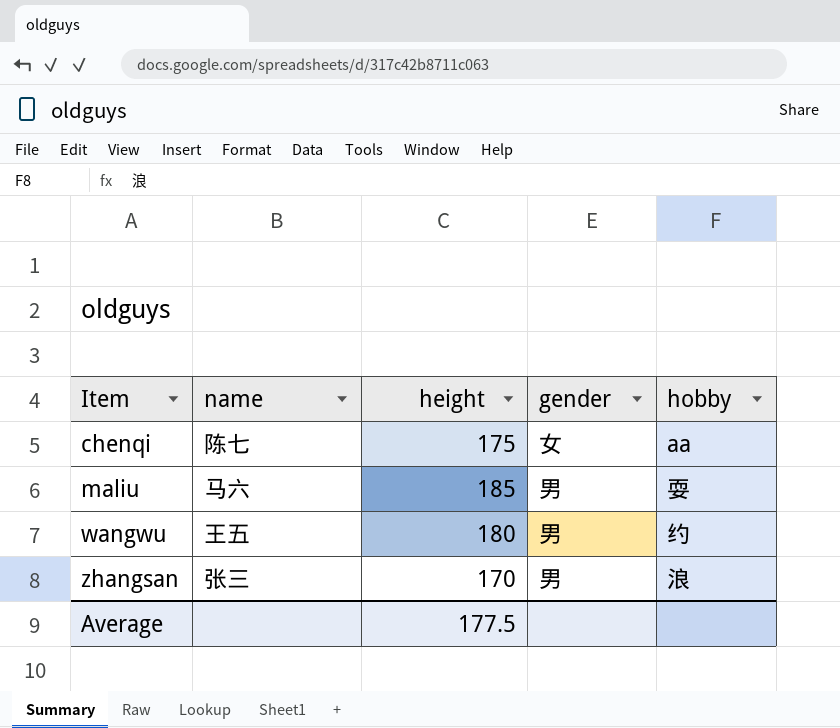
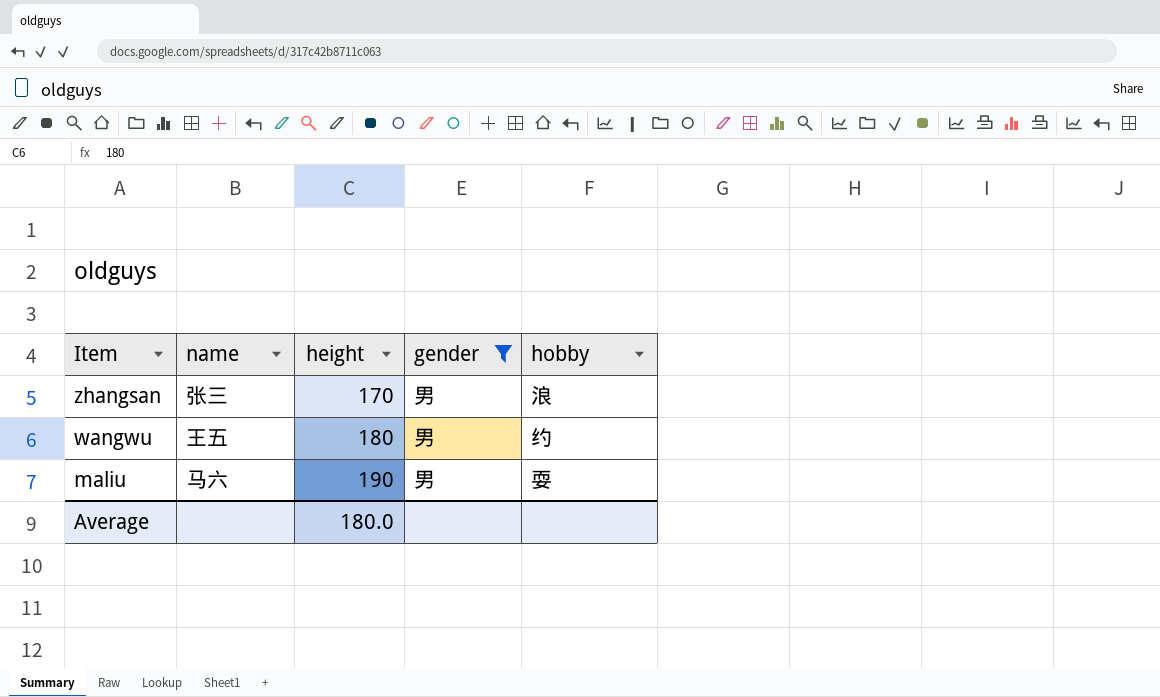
filter: none -> gender = 男
row order: Item ascending -> Item descending
maliu | height: 185 -> 190
Average | height: 177.5 -> 180.0

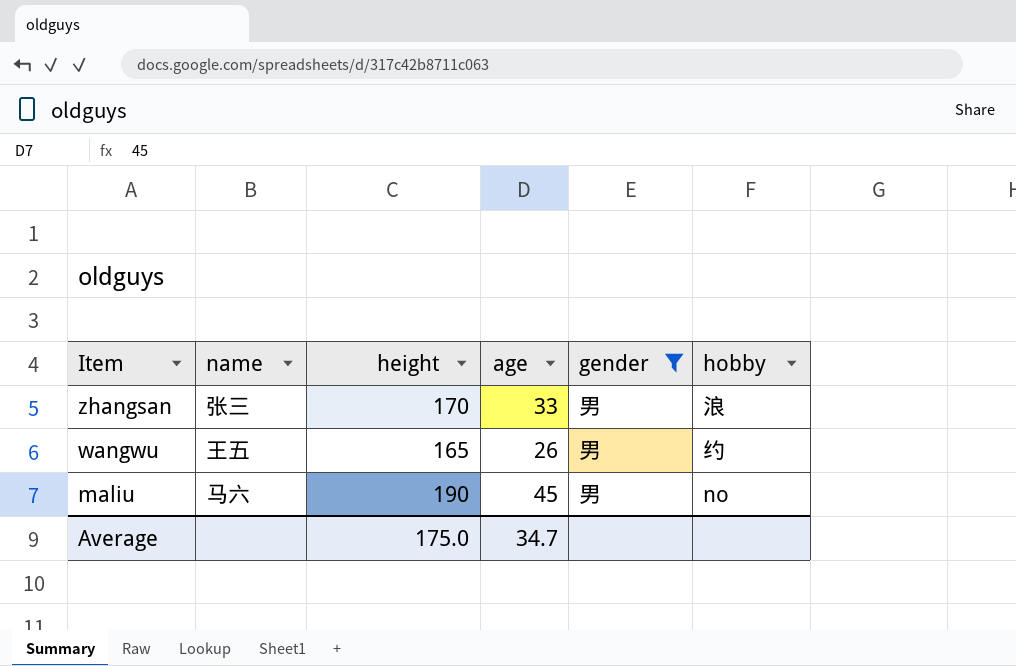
column age | position: none -> 4
wangwu | height: 180 -> 165
maliu | hobby: 耍 -> no
Average | height: 180.0 -> 175.0

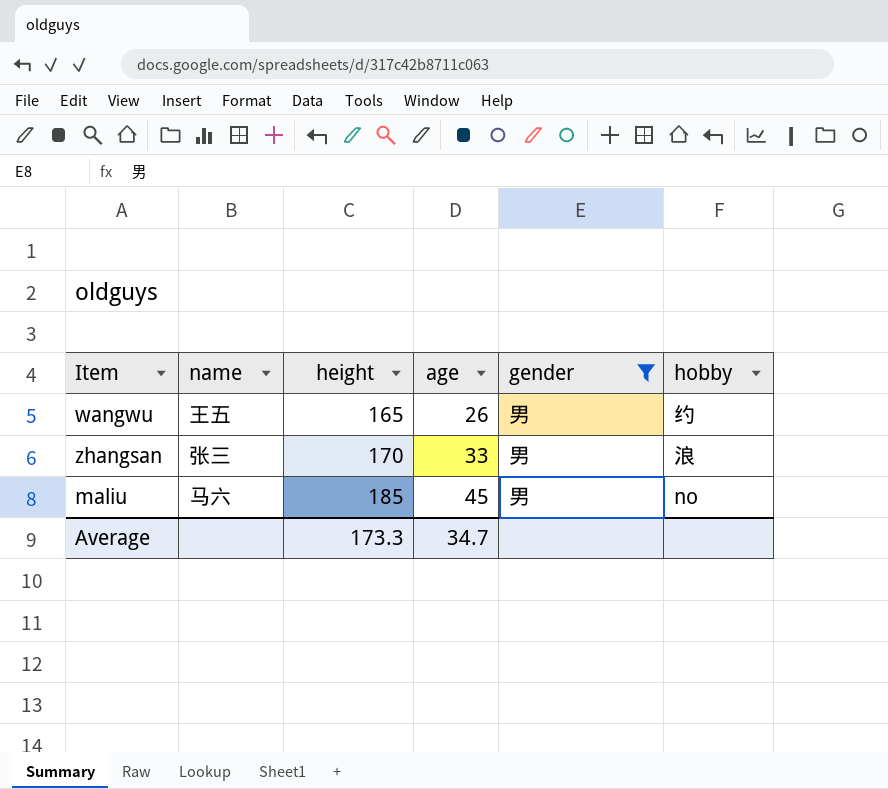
row order: Item descending -> height ascending
maliu | height: 190 -> 185
Average | height: 175.0 -> 173.3

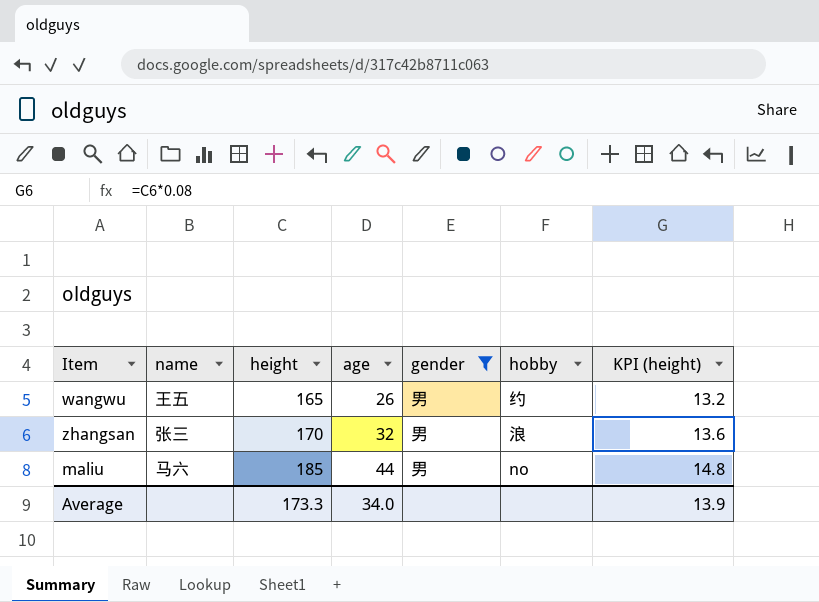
column KPI (height) | formula: none -> [height] * 0.08
zhangsan | age: 33 -> 32
maliu | age: 45 -> 44
Average | age: 34.7 -> 34.0

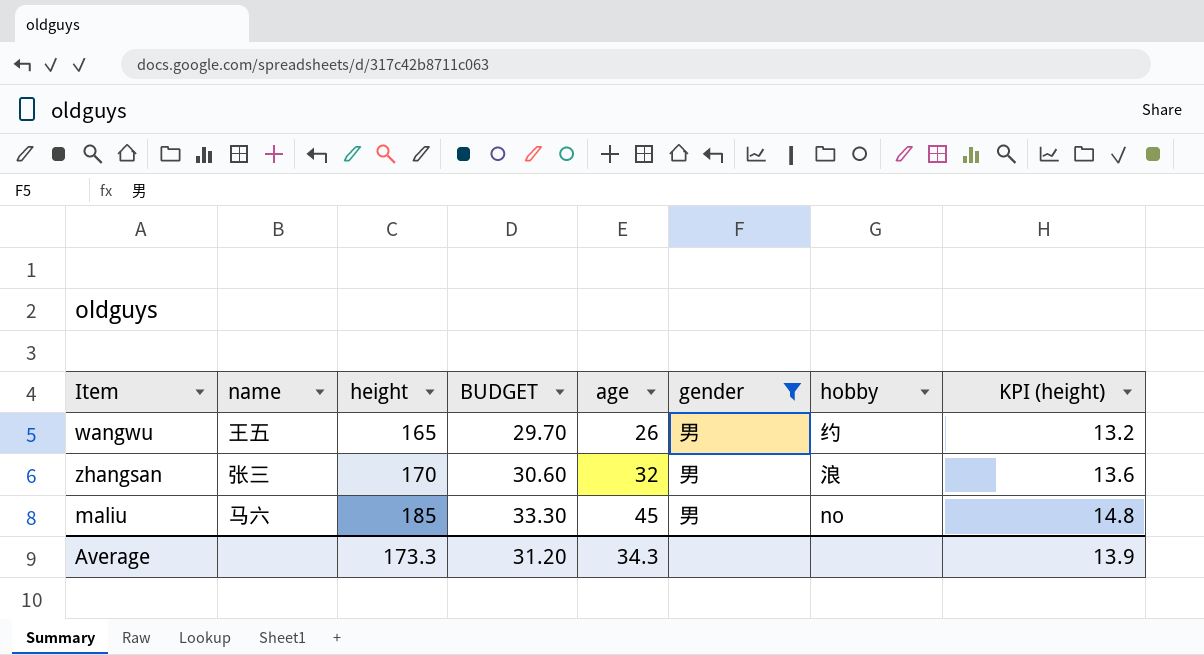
column BUDGET | formula: none -> [height] * 0.18
maliu | age: 44 -> 45
Average | age: 34.0 -> 34.3

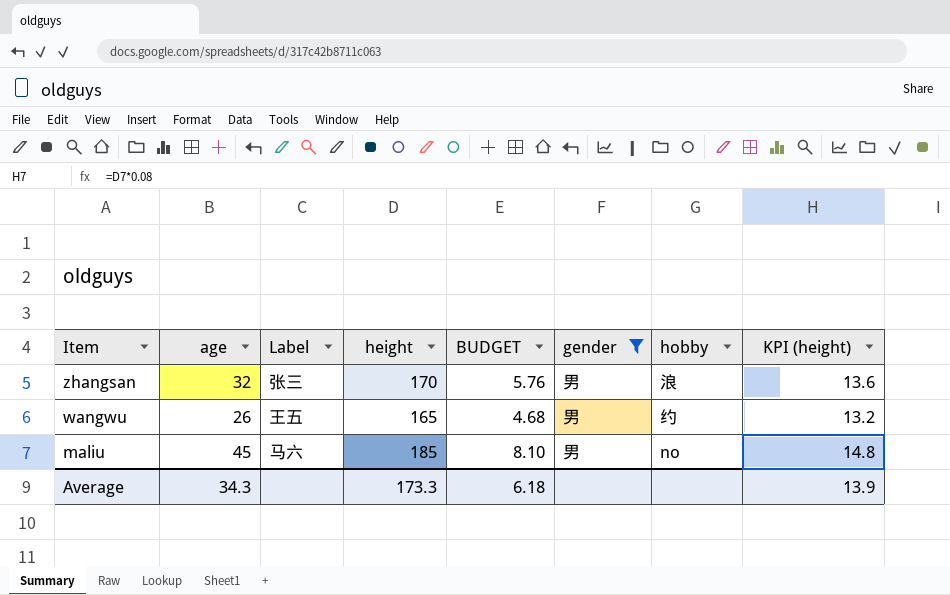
row order: height ascending -> Item descending
column age | position: 5 -> 2
column name: name -> Label
column BUDGET | formula: [height] * 0.18 -> [age] * 0.18
Average | BUDGET: 31.20 -> 6.18

